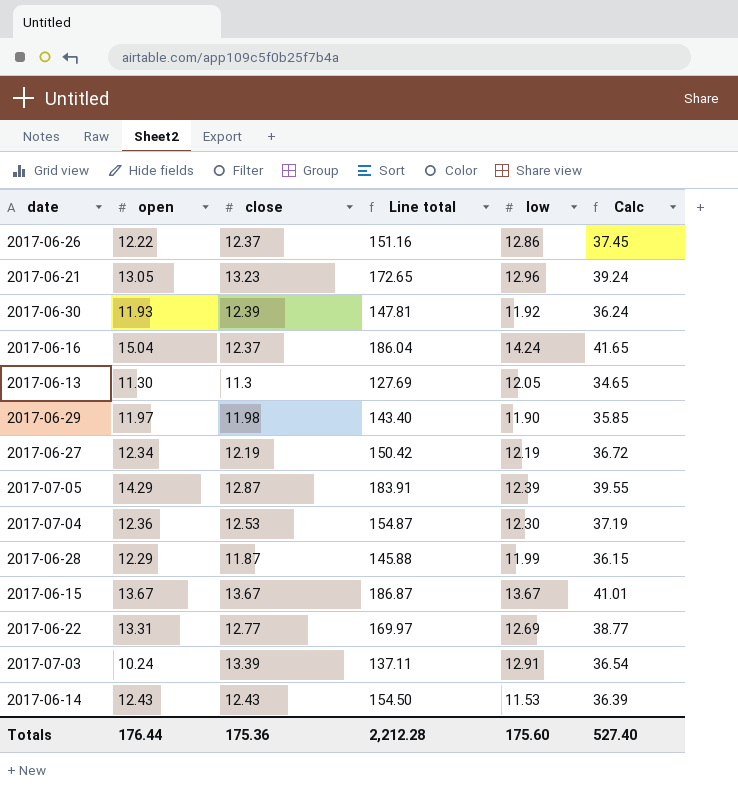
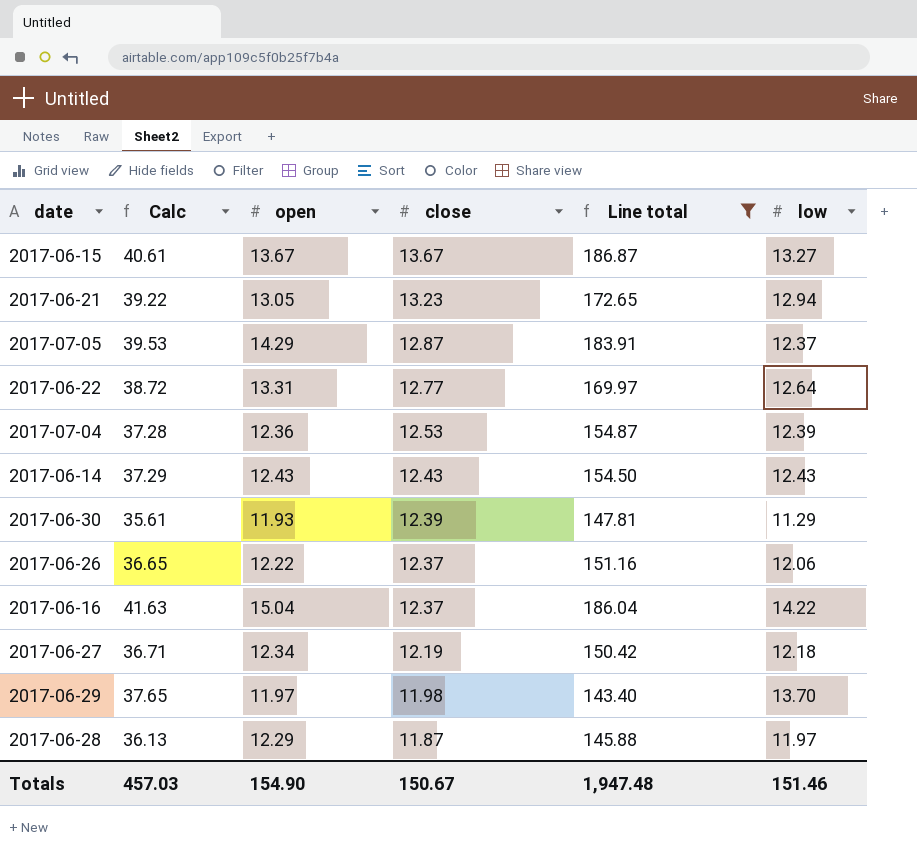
filter: none -> Line total >= 143.40
row order: none -> close descending
column Calc | position: 6 -> 2
2017-06-15 | Calc: 41.01 -> 40.61
2017-06-15 | low: 13.67 -> 13.27
2017-06-21 | Calc: 39.24 -> 39.22
2017-06-21 | low: 12.96 -> 12.94
2017-07-05 | Calc: 39.55 -> 39.53
2017-07-05 | low: 12.39 -> 12.37
2017-06-22 | Calc: 38.77 -> 38.72
2017-06-22 | low: 12.69 -> 12.64
2017-07-04 | Calc: 37.19 -> 37.28
2017-07-04 | low: 12.30 -> 12.39
2017-06-14 | Calc: 36.39 -> 37.29
2017-06-14 | low: 11.53 -> 12.43
2017-06-30 | Calc: 36.24 -> 35.61
2017-06-30 | low: 11.92 -> 11.29
2017-06-26 | Calc: 37.45 -> 36.65
2017-06-26 | low: 12.86 -> 12.06
2017-06-16 | Calc: 41.65 -> 41.63
2017-06-16 | low: 14.24 -> 14.22
2017-06-27 | Calc: 36.72 -> 36.71
2017-06-27 | low: 12.19 -> 12.18
2017-06-29 | Calc: 35.85 -> 37.65
2017-06-29 | low: 11.90 -> 13.70
2017-06-28 | Calc: 36.15 -> 36.13
2017-06-28 | low: 11.99 -> 11.97
Totals | Calc: 527.40 -> 457.03
Totals | open: 176.44 -> 154.90
Totals | close: 175.36 -> 150.67
Totals | Line total: 2,212.28 -> 1,947.48
Totals | low: 175.60 -> 151.46

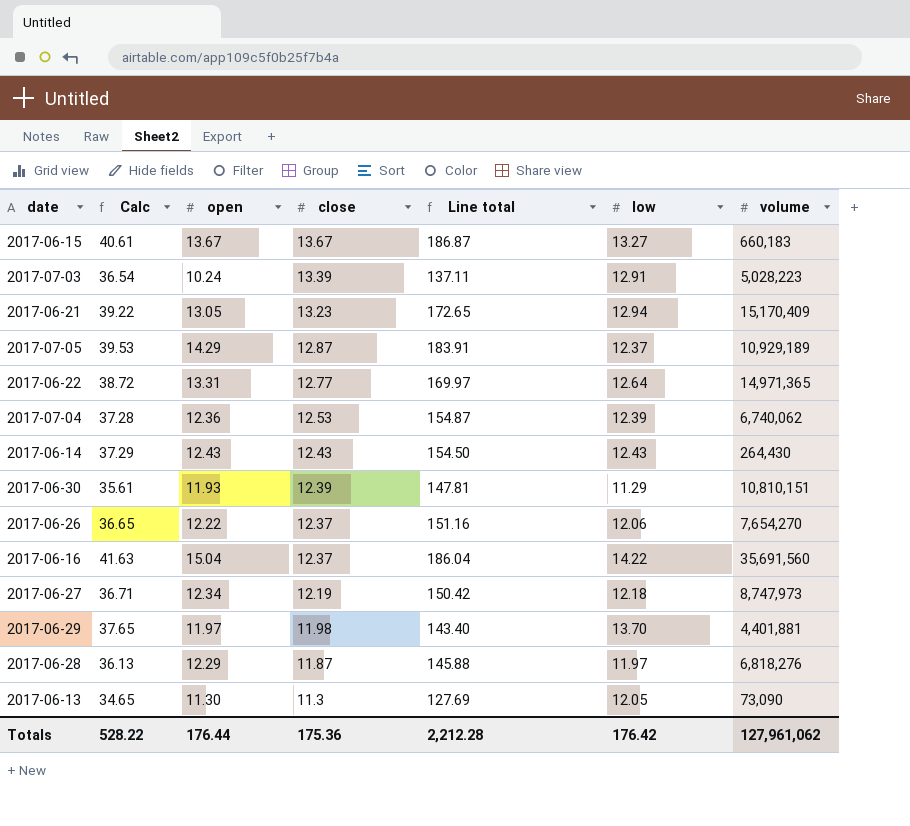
filter: Line total >= 143.40 -> none
column volume | position: none -> 7
Totals | Calc: 457.03 -> 528.22
Totals | open: 154.90 -> 176.44
Totals | close: 150.67 -> 175.36
Totals | Line total: 1,947.48 -> 2,212.28
Totals | low: 151.46 -> 176.42

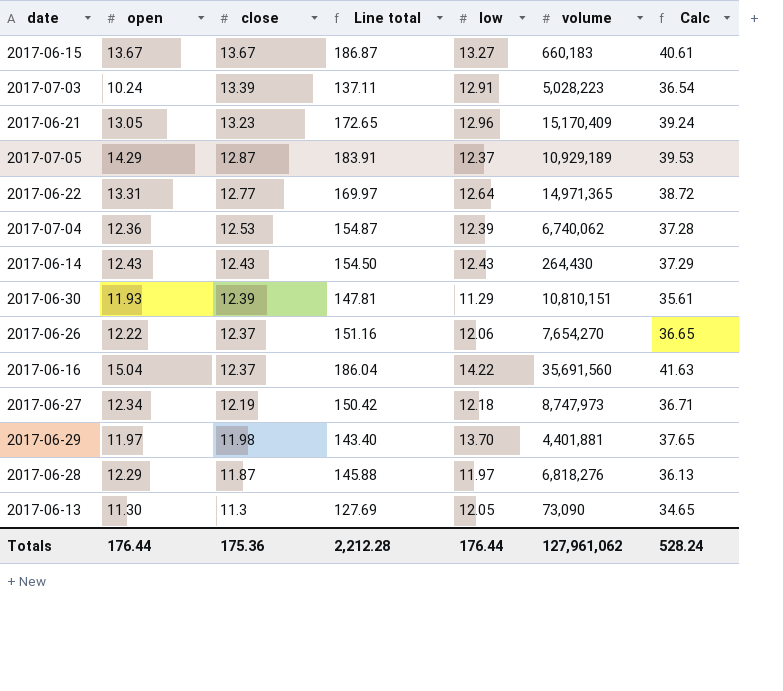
column Calc | position: 2 -> 7
2017-06-21 | low: 12.94 -> 12.96
2017-06-21 | Calc: 39.22 -> 39.24
Totals | low: 176.42 -> 176.44
Totals | Calc: 528.22 -> 528.24

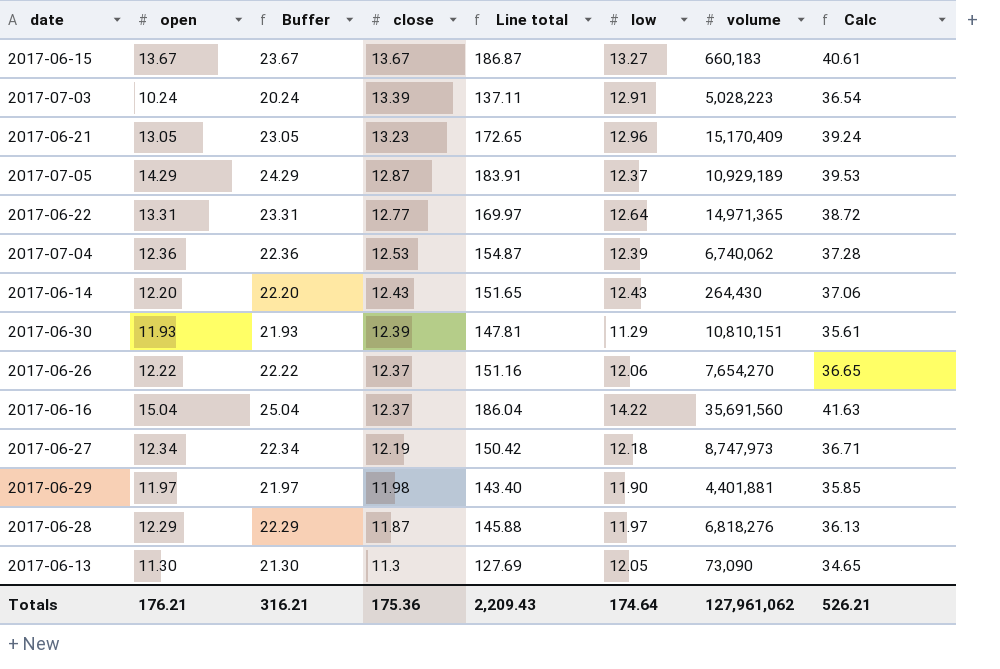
column Buffer | formula: none -> [open] + 10
2017-06-14 | open: 12.43 -> 12.20
2017-06-14 | Line total: 154.50 -> 151.65
2017-06-14 | Calc: 37.29 -> 37.06
2017-06-29 | low: 13.70 -> 11.90
2017-06-29 | Calc: 37.65 -> 35.85
Totals | open: 176.44 -> 176.21
Totals | Line total: 2,212.28 -> 2,209.43
Totals | low: 176.44 -> 174.64
Totals | Calc: 528.24 -> 526.21

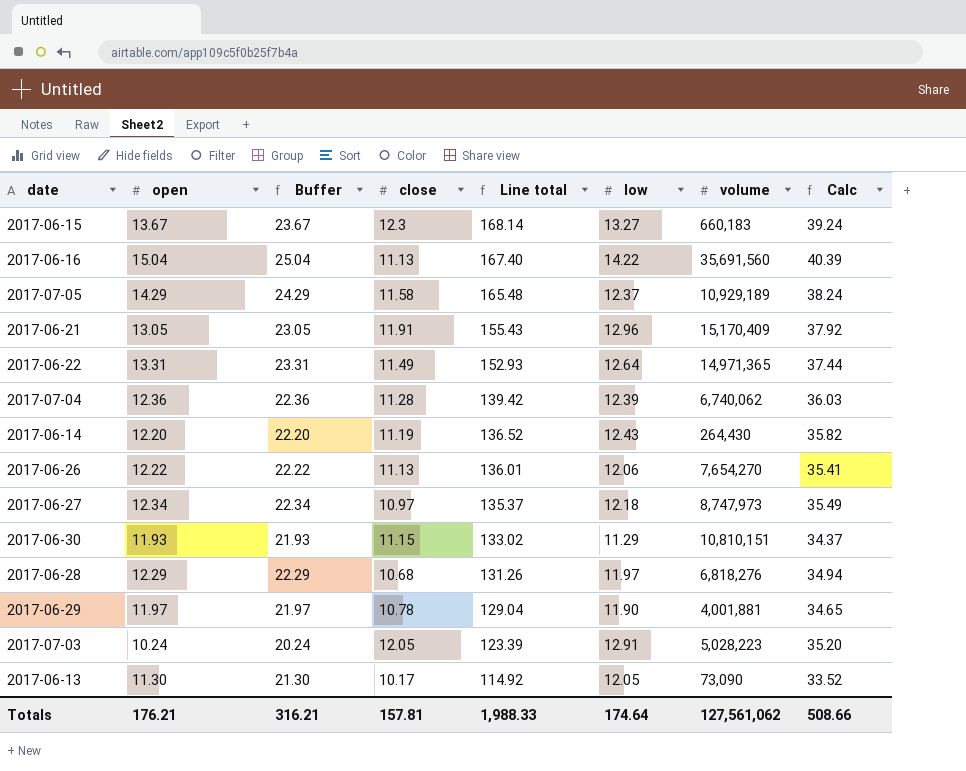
row order: close descending -> Line total descending
2017-06-15 | close: 13.67 -> 12.3
2017-06-15 | Line total: 186.87 -> 168.14
2017-06-15 | Calc: 40.61 -> 39.24
2017-06-16 | close: 12.37 -> 11.13
2017-06-16 | Line total: 186.04 -> 167.40
2017-06-16 | Calc: 41.63 -> 40.39
2017-07-05 | close: 12.87 -> 11.58
2017-07-05 | Line total: 183.91 -> 165.48
2017-07-05 | Calc: 39.53 -> 38.24
2017-06-21 | close: 13.23 -> 11.91
2017-06-21 | Line total: 172.65 -> 155.43
2017-06-21 | Calc: 39.24 -> 37.92
2017-06-22 | close: 12.77 -> 11.49
2017-06-22 | Line total: 169.97 -> 152.93
2017-06-22 | Calc: 38.72 -> 37.44
2017-07-04 | close: 12.53 -> 11.28
2017-07-04 | Line total: 154.87 -> 139.42
2017-07-04 | Calc: 37.28 -> 36.03
2017-06-14 | close: 12.43 -> 11.19
2017-06-14 | Line total: 151.65 -> 136.52
2017-06-14 | Calc: 37.06 -> 35.82
2017-06-26 | close: 12.37 -> 11.13
2017-06-26 | Line total: 151.16 -> 136.01
2017-06-26 | Calc: 36.65 -> 35.41
2017-06-27 | close: 12.19 -> 10.97
2017-06-27 | Line total: 150.42 -> 135.37
2017-06-27 | Calc: 36.71 -> 35.49
2017-06-30 | close: 12.39 -> 11.15
2017-06-30 | Line total: 147.81 -> 133.02
2017-06-30 | Calc: 35.61 -> 34.37
2017-06-28 | close: 11.87 -> 10.68
2017-06-28 | Line total: 145.88 -> 131.26
2017-06-28 | Calc: 36.13 -> 34.94
2017-06-29 | close: 11.98 -> 10.78
2017-06-29 | Line total: 143.40 -> 129.04
2017-06-29 | volume: 4,401,881 -> 4,001,881
2017-06-29 | Calc: 35.85 -> 34.65
2017-07-03 | close: 13.39 -> 12.05
2017-07-03 | Line total: 137.11 -> 123.39
2017-07-03 | Calc: 36.54 -> 35.20
2017-06-13 | close: 11.3 -> 10.17
2017-06-13 | Line total: 127.69 -> 114.92
2017-06-13 | Calc: 34.65 -> 33.52
Totals | close: 175.36 -> 157.81
Totals | Line total: 2,209.43 -> 1,988.33
Totals | volume: 127,961,062 -> 127,561,062
Totals | Calc: 526.21 -> 508.66

